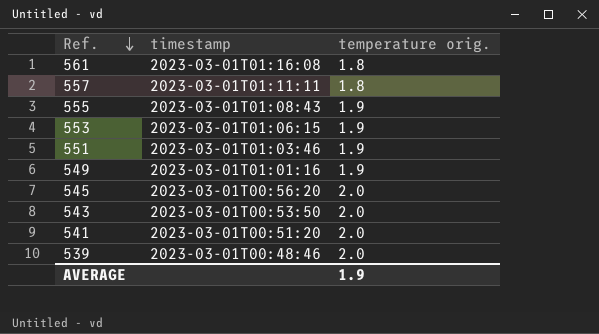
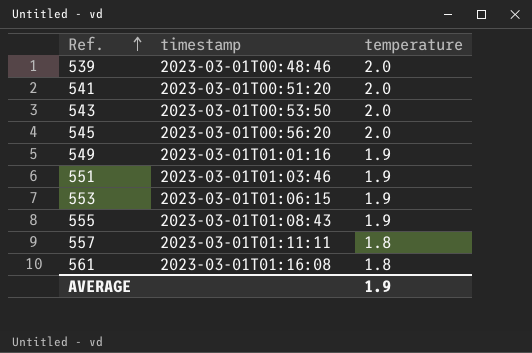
row order: Ref. descending -> Ref. ascending
column name: temperature orig. -> temperature

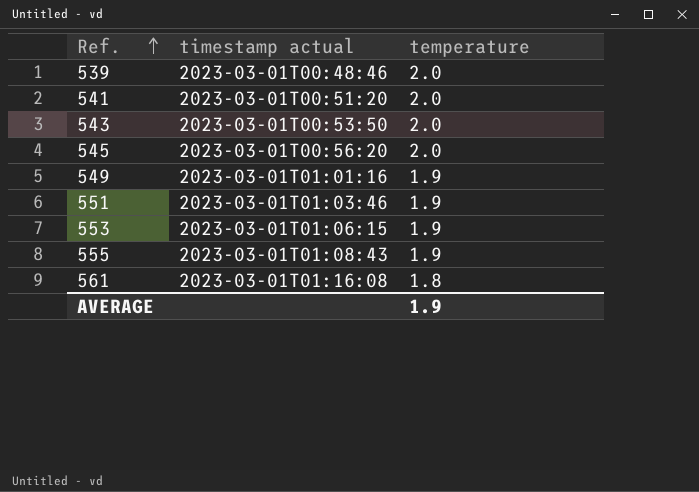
column name: timestamp -> timestamp actual
row 557: 2023-03-01T01:11:11 | 1.8 -> none

